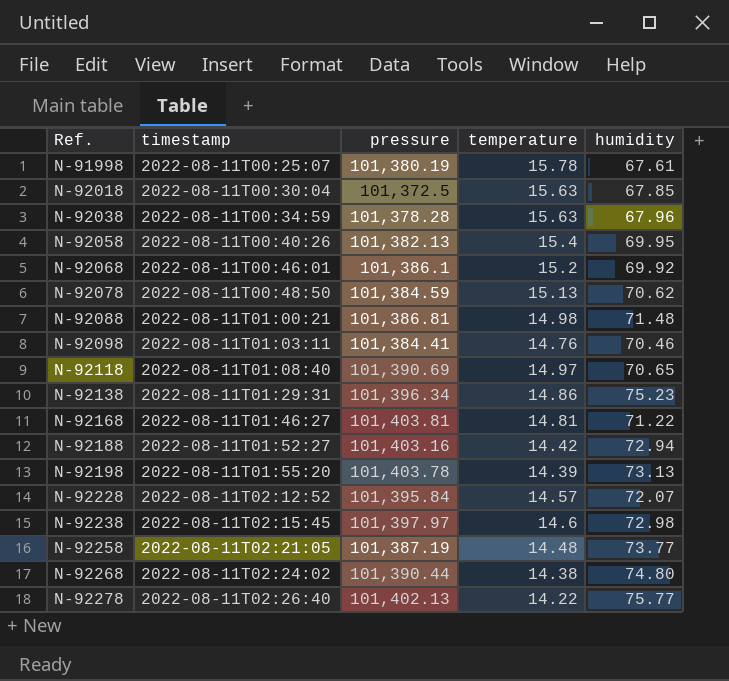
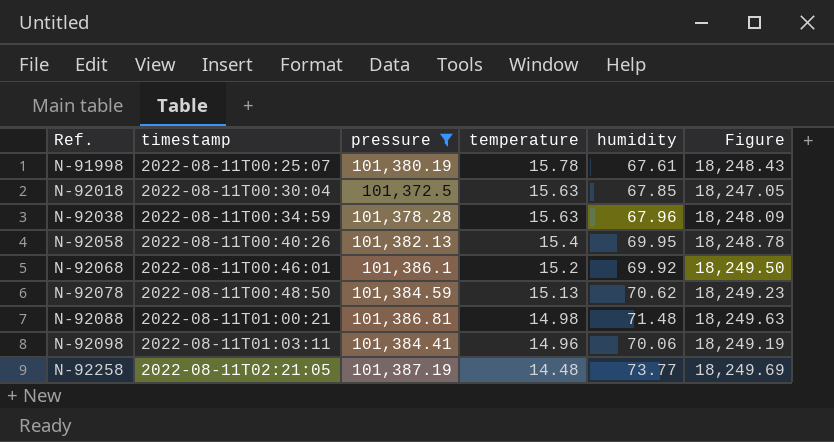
filter: none -> pressure <= 101,387.19
column Figure | formula: none -> [pressure] * 0.18
N-92098 | temperature: 14.76 -> 14.96
N-92098 | humidity: 70.46 -> 70.06

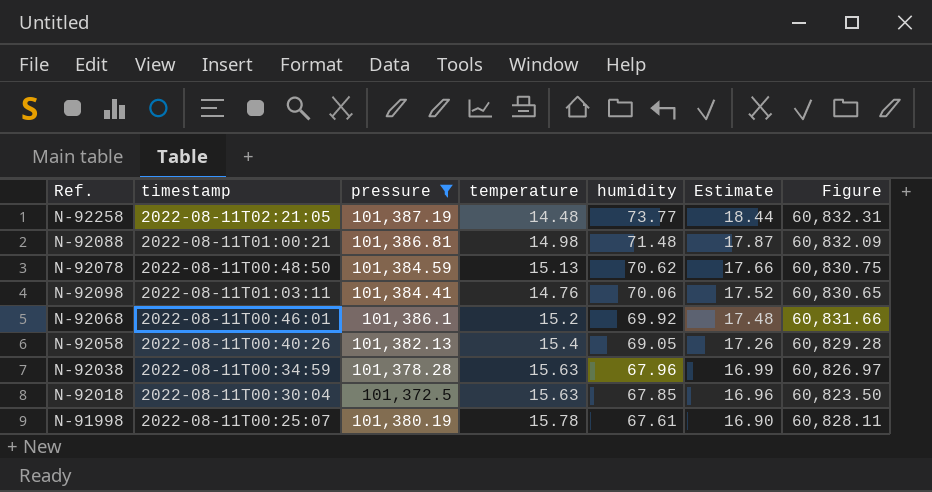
row order: Ref. ascending -> humidity descending
column Estimate | formula: none -> [humidity] * 0.25
column Figure | formula: [pressure] * 0.18 -> [pressure] * 0.6
N-92098 | temperature: 14.96 -> 14.76
N-92058 | humidity: 69.95 -> 69.05

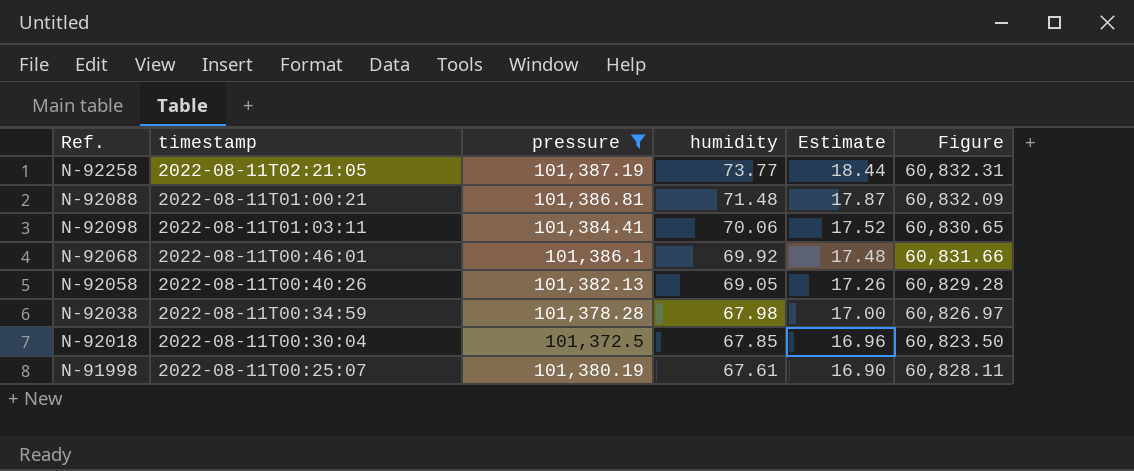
column temperature | position: 4 -> none
row N-92078: 2022-08-11T00:48:50 | 101,384.59 | 15.13 | 70.62 | 17.66 | 60,830.75 -> none
N-92038 | humidity: 67.96 -> 67.98
N-92038 | Estimate: 16.99 -> 17.00

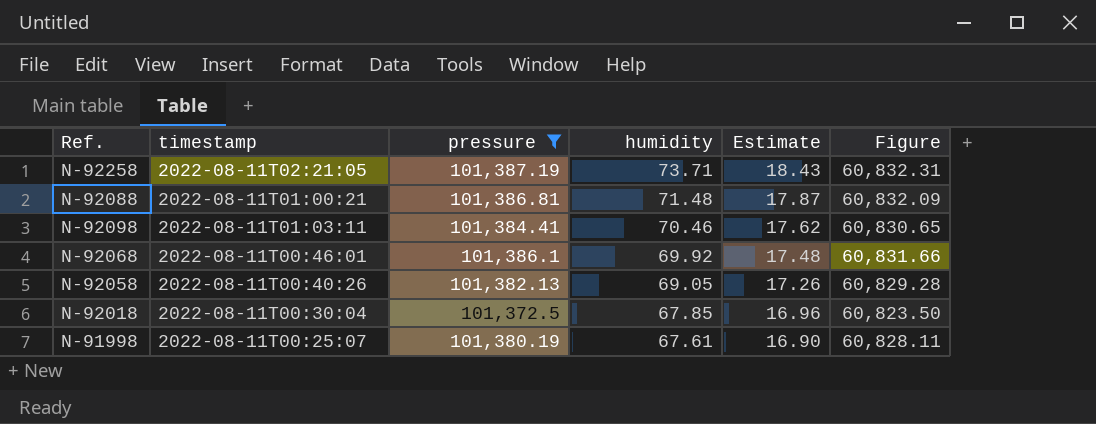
row N-92038: 2022-08-11T00:34:59 | 101,378.28 | 67.98 | 17.00 | 60,826.97 -> none
N-92258 | humidity: 73.77 -> 73.71
N-92258 | Estimate: 18.44 -> 18.43
N-92098 | humidity: 70.06 -> 70.46
N-92098 | Estimate: 17.52 -> 17.62

